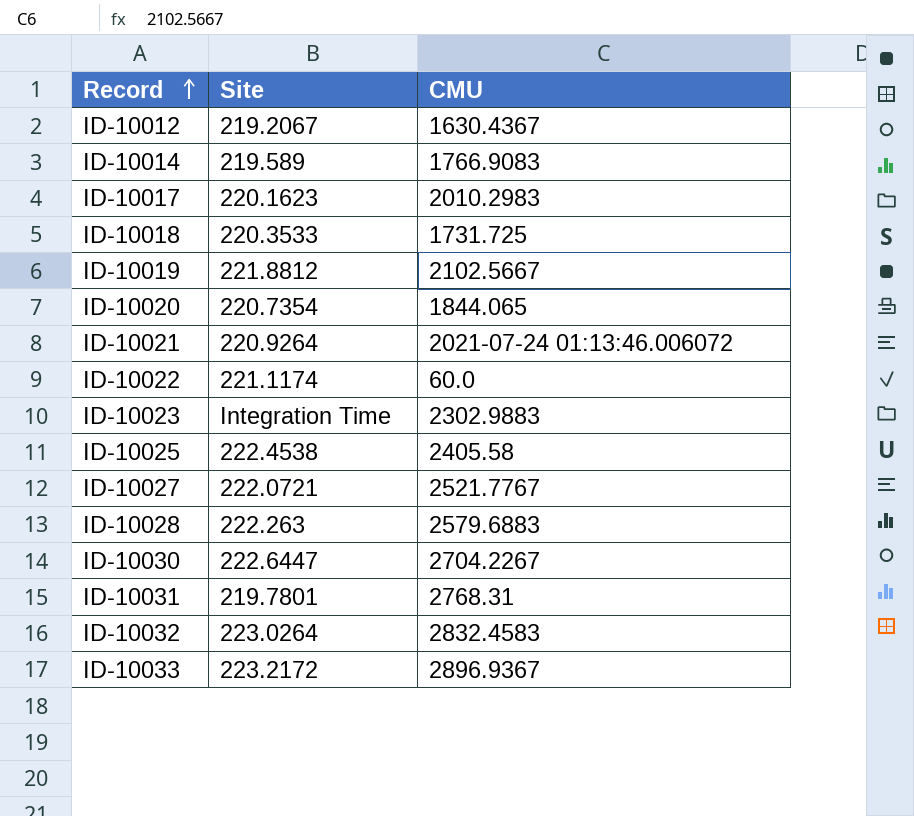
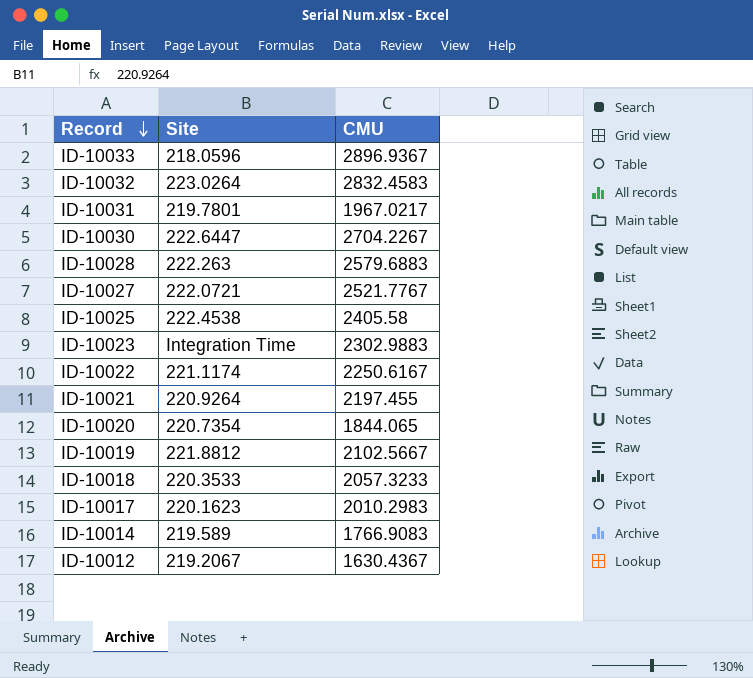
row order: Record ascending -> Record descending
ID-10033 | Site: 223.2172 -> 218.0596
ID-10031 | CMU: 2768.31 -> 1967.0217
ID-10022 | CMU: 60.0 -> 2250.6167
ID-10021 | CMU: 2021-07-24 01:13:46.006072 -> 2197.455
ID-10018 | CMU: 1731.725 -> 2057.3233

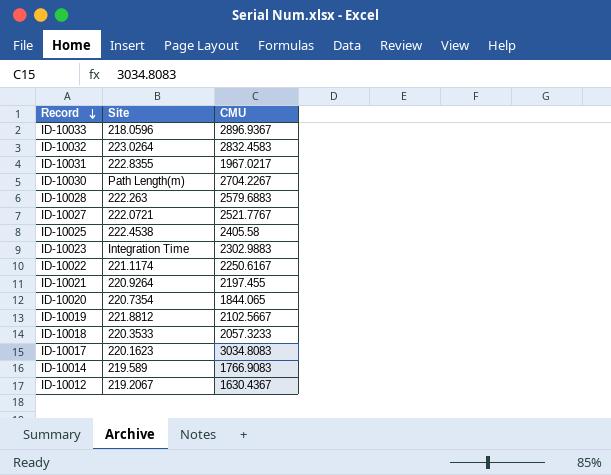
ID-10031 | Site: 219.7801 -> 222.8355
ID-10030 | Site: 222.6447 -> Path Length(m)
ID-10017 | CMU: 2010.2983 -> 3034.8083

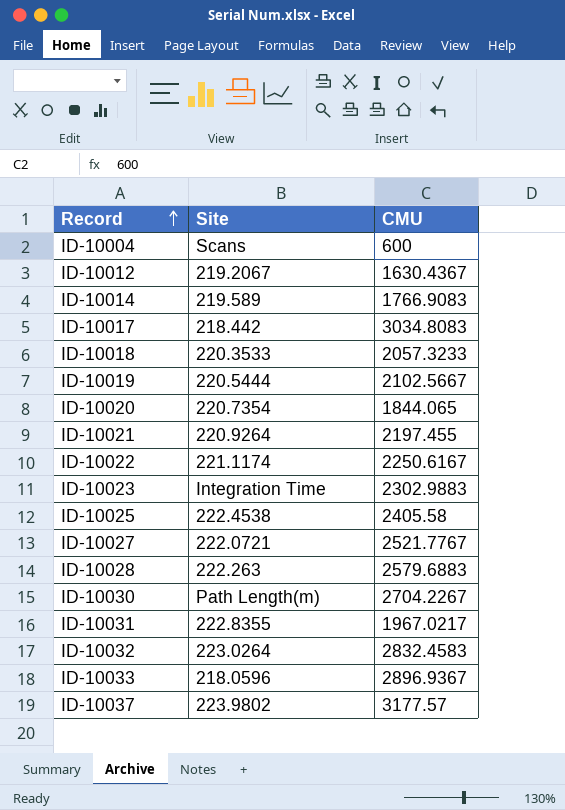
row order: Record descending -> Record ascending
row ID-10004: none -> Scans | 600
ID-10017 | Site: 220.1623 -> 218.442
ID-10019 | Site: 221.8812 -> 220.5444
row ID-10037: none -> 223.9802 | 3177.57

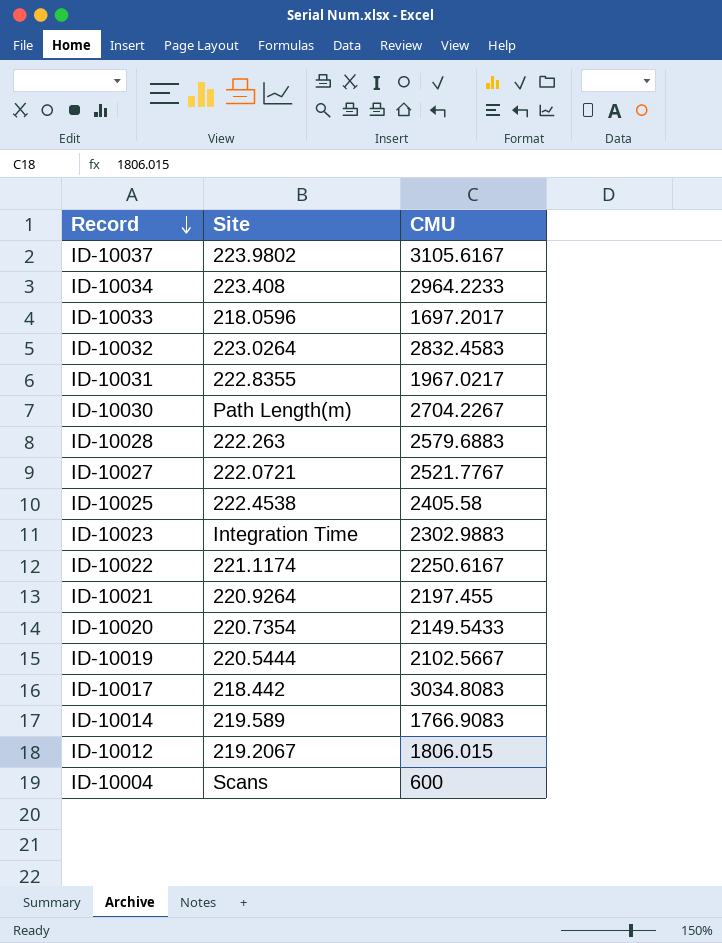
row order: Record ascending -> Record descending
row ID-10018: 220.3533 | 2057.3233 -> none
ID-10037 | CMU: 3177.57 -> 3105.6167
row ID-10034: none -> 223.408 | 2964.2233
ID-10033 | CMU: 2896.9367 -> 1697.2017
ID-10020 | CMU: 1844.065 -> 2149.5433
ID-10012 | CMU: 1630.4367 -> 1806.015

